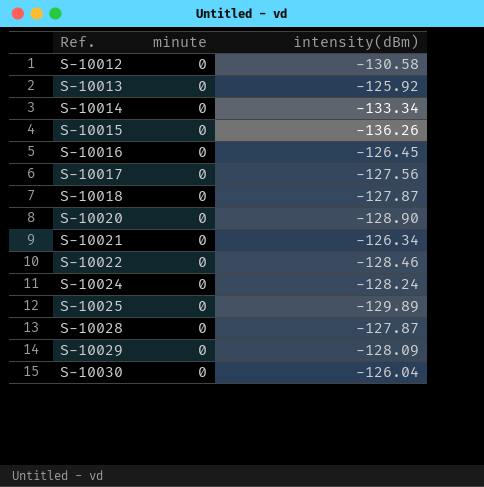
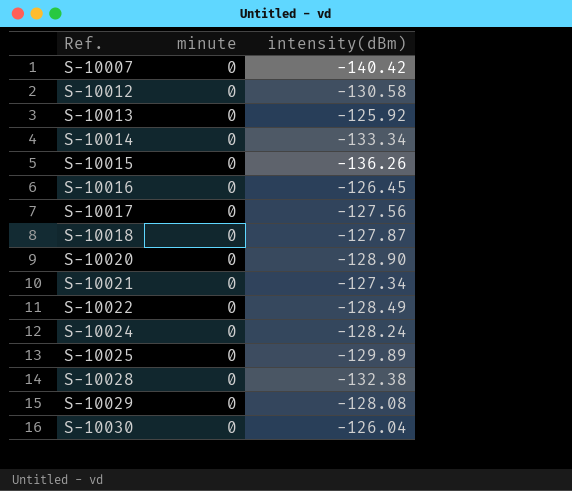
row S-10007: none -> 0 | -140.42
S-10021 | intensity(dBm): -126.34 -> -127.34
S-10022 | intensity(dBm): -128.46 -> -128.49
S-10028 | intensity(dBm): -127.87 -> -132.38
S-10029 | intensity(dBm): -128.09 -> -128.08

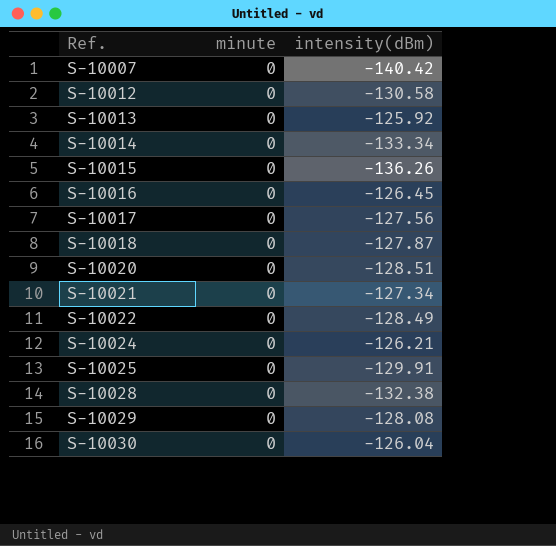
S-10020 | intensity(dBm): -128.90 -> -128.51
S-10024 | intensity(dBm): -128.24 -> -126.21
S-10025 | intensity(dBm): -129.89 -> -129.91

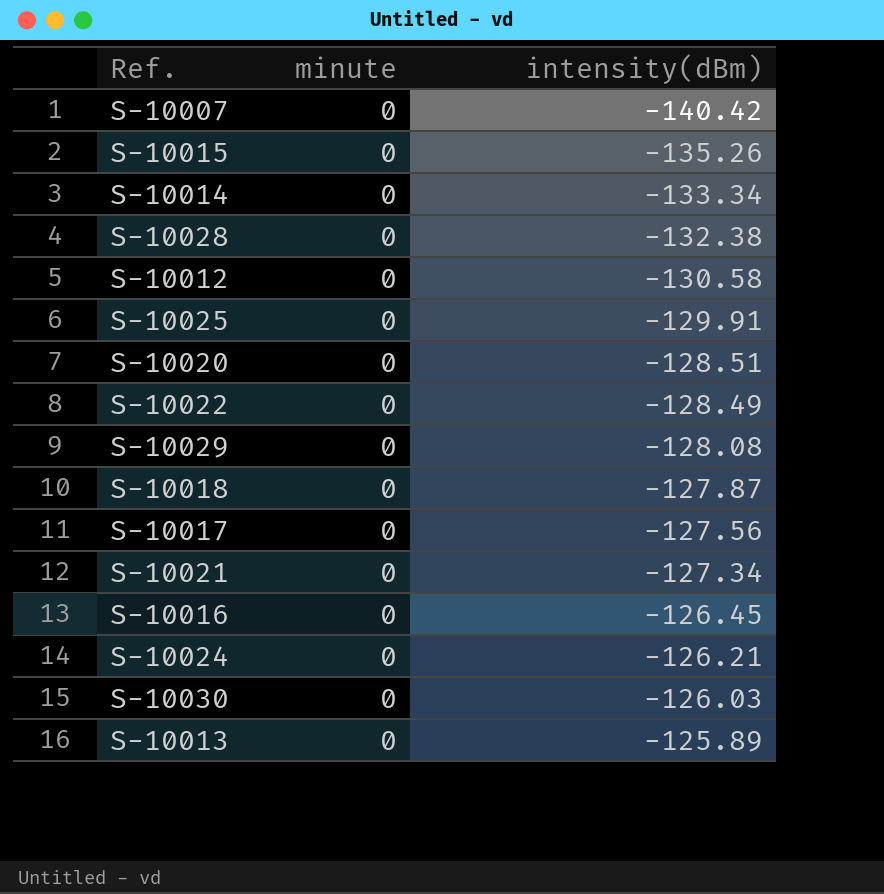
row order: Ref. ascending -> intensity(dBm) ascending
S-10015 | intensity(dBm): -136.26 -> -135.26
S-10030 | intensity(dBm): -126.04 -> -126.03
S-10013 | intensity(dBm): -125.92 -> -125.89

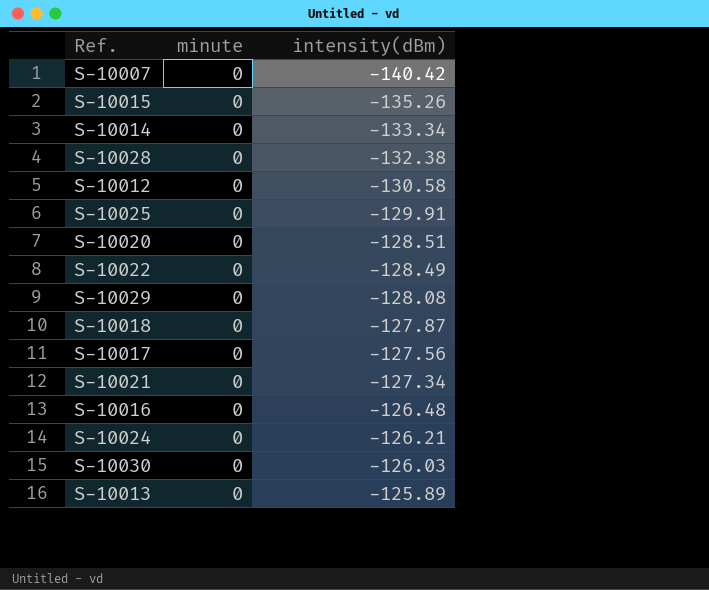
S-10016 | intensity(dBm): -126.45 -> -126.48

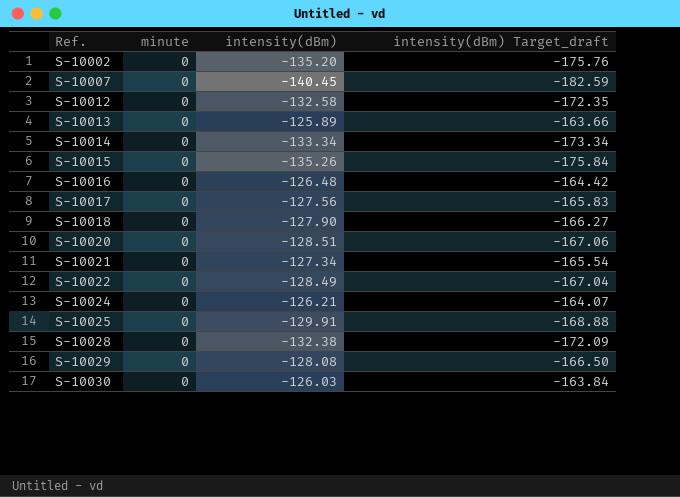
row order: intensity(dBm) ascending -> Ref. ascending
column intensity(dBm) Target_draft | formula: none -> [intensity(dBm)] * 1.3
row S-10002: none -> 0 | -135.20 | -175.76
S-10007 | intensity(dBm): -140.42 -> -140.45
S-10012 | intensity(dBm): -130.58 -> -132.58
S-10018 | intensity(dBm): -127.87 -> -127.90

